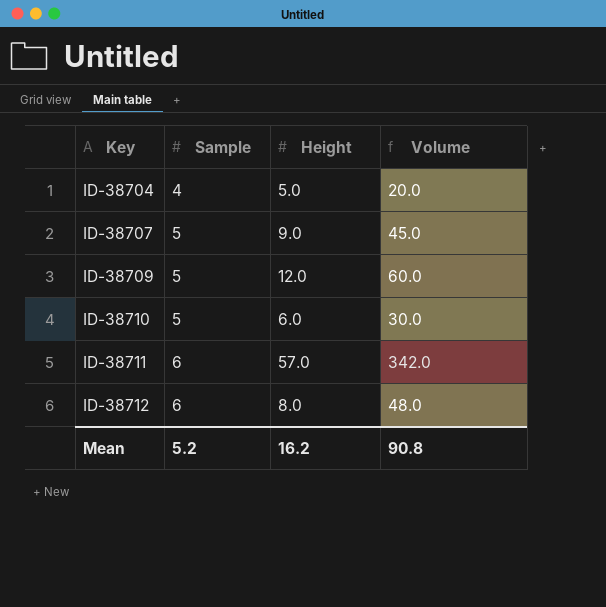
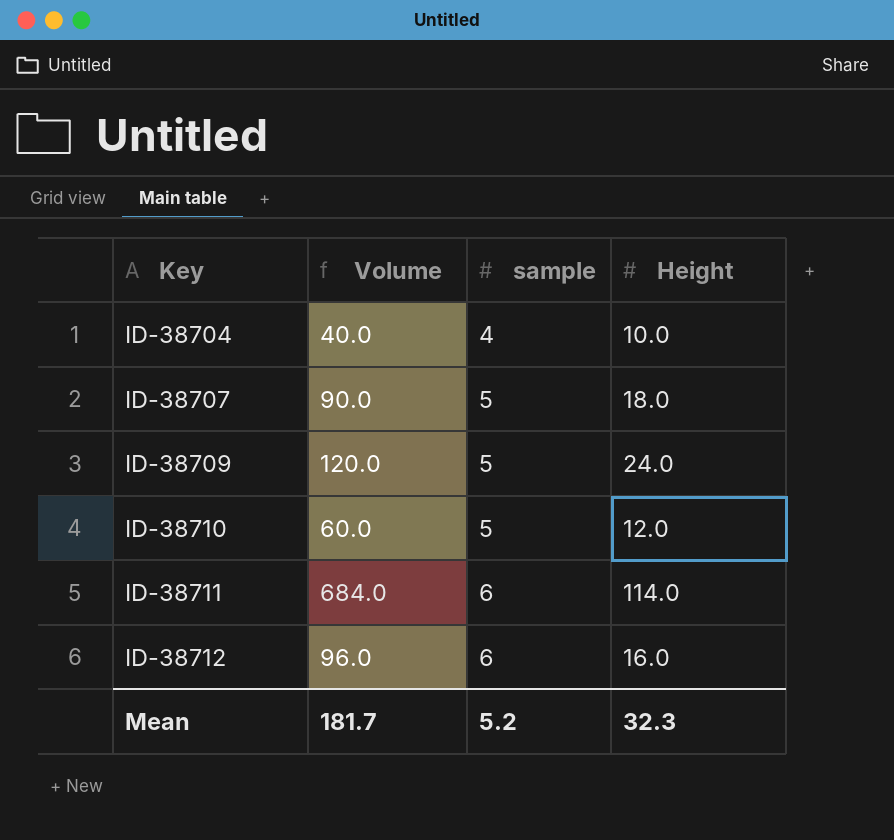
column Volume | position: 4 -> 2
column name: Sample -> sample
ID-38704 | Volume: 20.0 -> 40.0
ID-38704 | Height: 5.0 -> 10.0
ID-38707 | Volume: 45.0 -> 90.0
ID-38707 | Height: 9.0 -> 18.0
ID-38709 | Volume: 60.0 -> 120.0
ID-38709 | Height: 12.0 -> 24.0
ID-38710 | Volume: 30.0 -> 60.0
ID-38710 | Height: 6.0 -> 12.0
ID-38711 | Volume: 342.0 -> 684.0
ID-38711 | Height: 57.0 -> 114.0
ID-38712 | Volume: 48.0 -> 96.0
ID-38712 | Height: 8.0 -> 16.0
Mean | Volume: 90.8 -> 181.7
Mean | Height: 16.2 -> 32.3

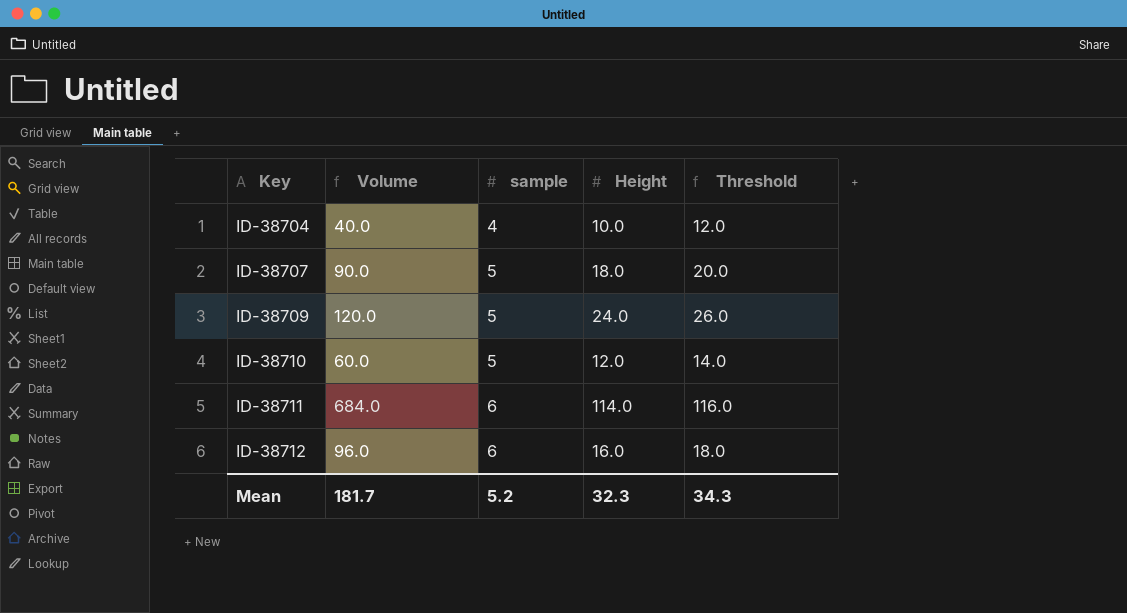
column Threshold | formula: none -> [Height] + 2

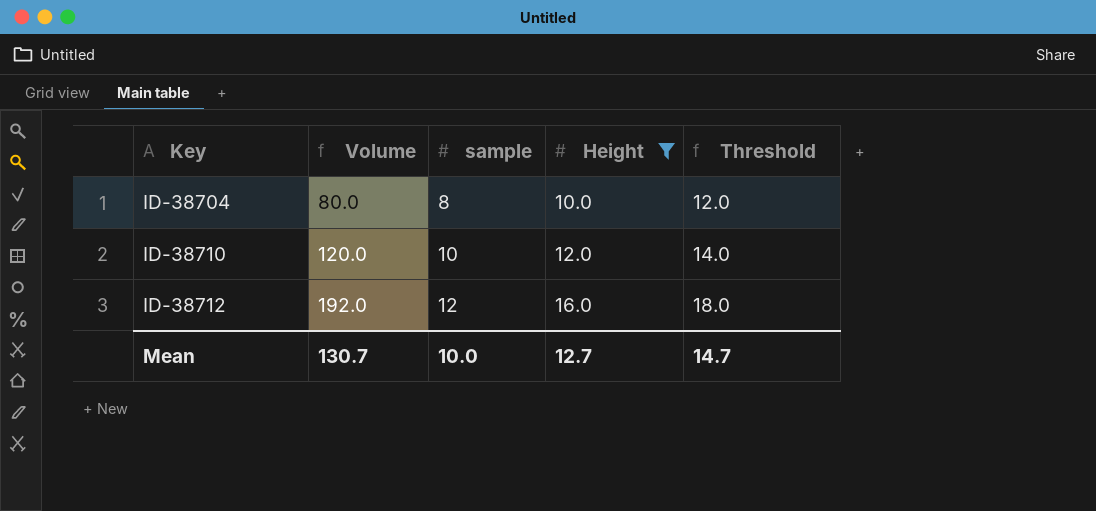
filter: none -> Height <= 16.0
ID-38704 | Volume: 40.0 -> 80.0
ID-38704 | sample: 4 -> 8
ID-38710 | Volume: 60.0 -> 120.0
ID-38710 | sample: 5 -> 10
ID-38712 | Volume: 96.0 -> 192.0
ID-38712 | sample: 6 -> 12
Mean | Volume: 181.7 -> 130.7
Mean | sample: 5.2 -> 10.0
Mean | Height: 32.3 -> 12.7
Mean | Threshold: 34.3 -> 14.7

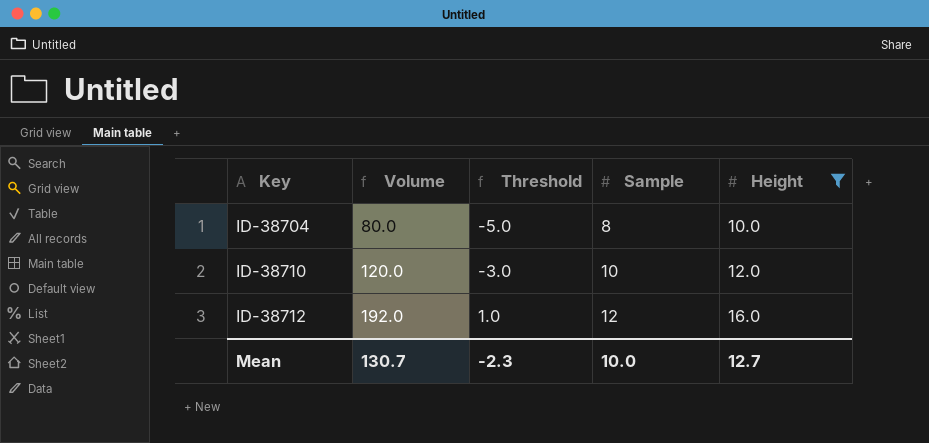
column Threshold | formula: [Height] + 2 -> [Height] - 15
column Threshold | position: 5 -> 3
column name: sample -> Sample
Mean | Threshold: 14.7 -> -2.3

